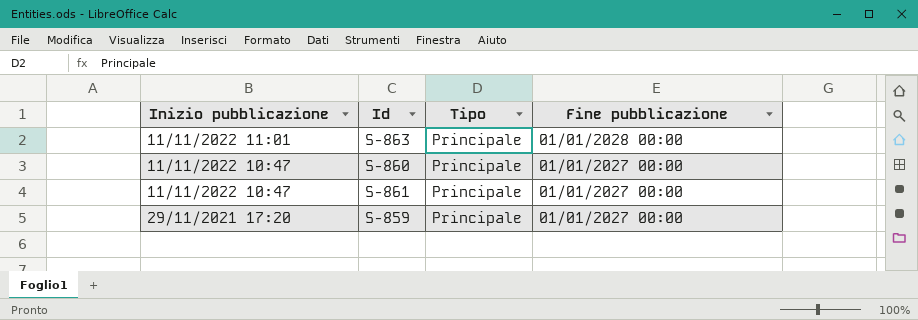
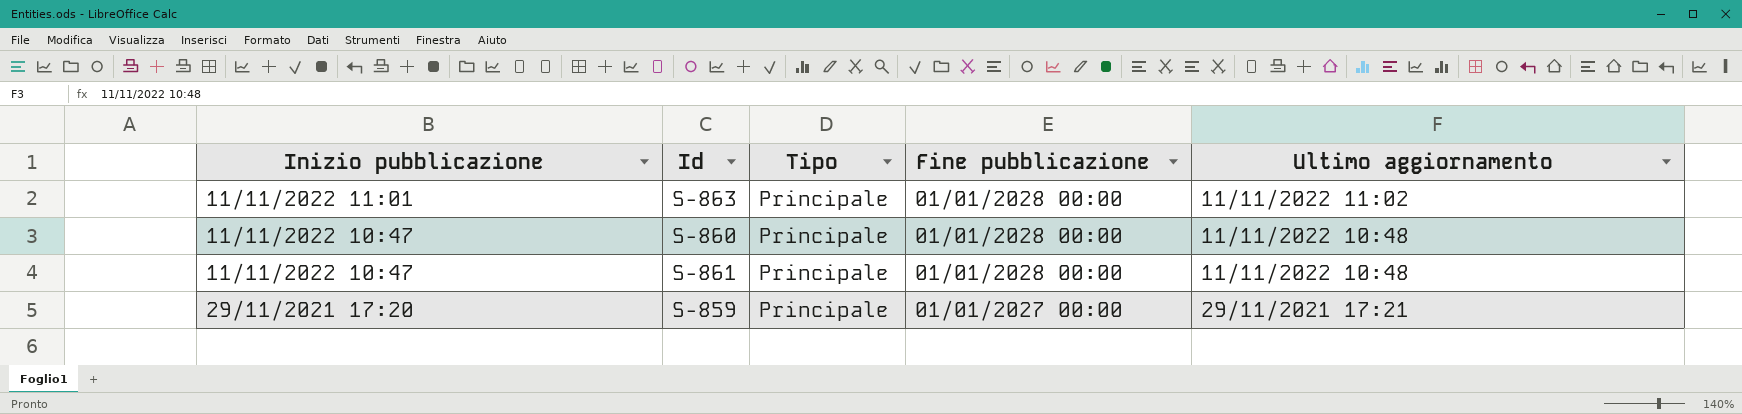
column Ultimo aggiornamento | position: none -> 5
S-860 | Fine pubblicazione: 01/01/2027 00:00 -> 01/01/2028 00:00
S-861 | Fine pubblicazione: 01/01/2027 00:00 -> 01/01/2028 00:00

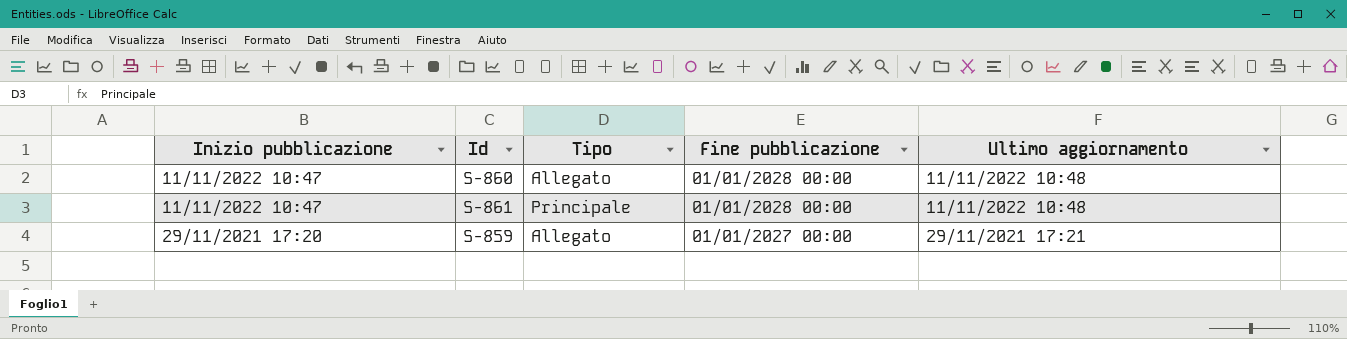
row S-863: 11/11/2022 11:01 | Principale | 01/01/2028 00:00 | 11/11/2022 11:02 -> none
S-860 | Tipo: Principale -> Allegato
S-859 | Tipo: Principale -> Allegato

